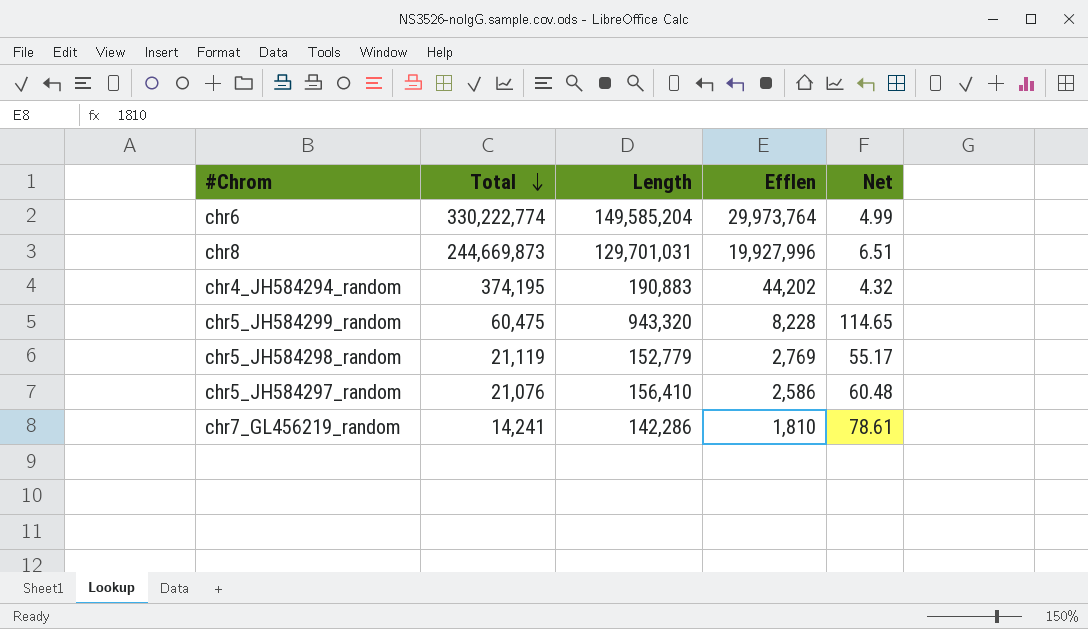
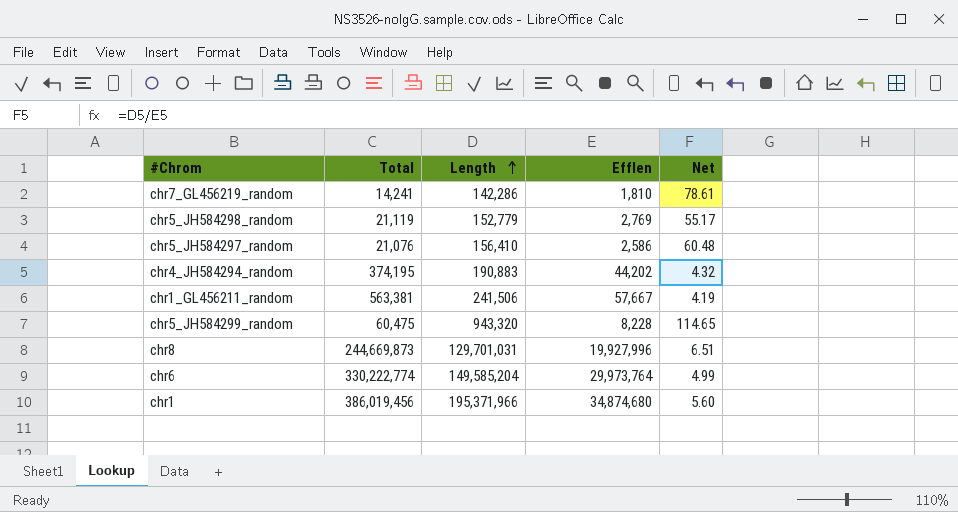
row order: Total descending -> Length ascending
row chr1_GL456211_random: none -> 563,381 | 241,506 | 57,667 | 4.19
row chr1: none -> 386,019,456 | 195,371,966 | 34,874,680 | 5.60

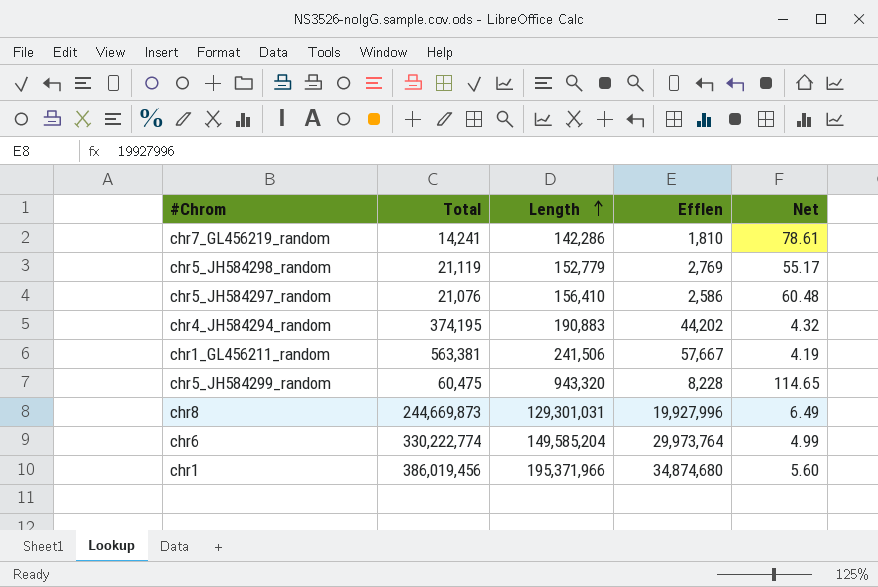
chr8 | Length: 129,701,031 -> 129,301,031
chr8 | Net: 6.51 -> 6.49

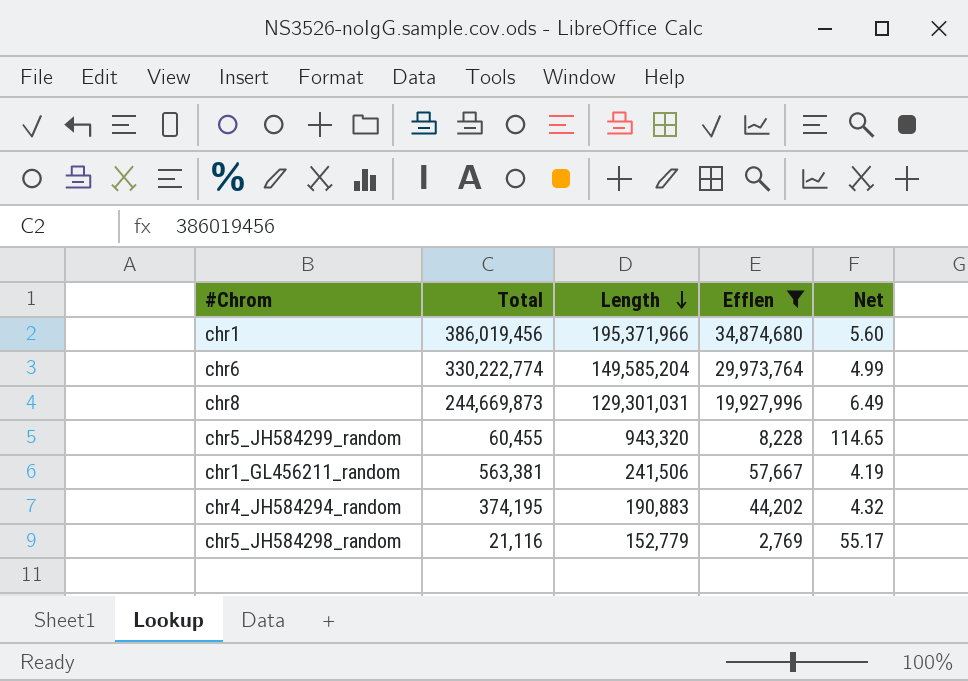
filter: none -> Efflen >= 2,769
row order: Length ascending -> Length descending
chr5_JH584299_random | Total: 60,475 -> 60,455
chr5_JH584298_random | Total: 21,119 -> 21,116

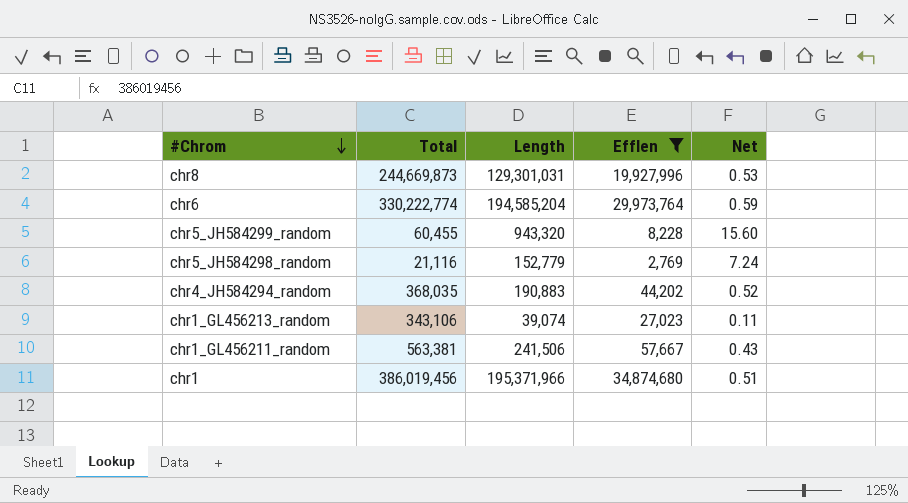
row order: Length descending -> #Chrom descending
column Net | formula: [Length] / [Efflen] -> [Length] / [Total]
chr6 | Length: 149,585,204 -> 194,585,204
chr4_JH584294_random | Total: 374,195 -> 368,035
row chr1_GL456213_random: none -> 343,106 | 39,074 | 27,023 | 0.11

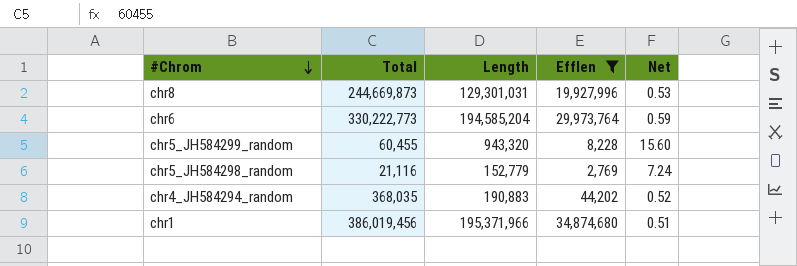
row chr1_GL456213_random: 343,106 | 39,074 | 27,023 | 0.11 -> none
row chr1_GL456211_random: 563,381 | 241,506 | 57,667 | 0.43 -> none
chr6 | Total: 330,222,774 -> 330,222,773

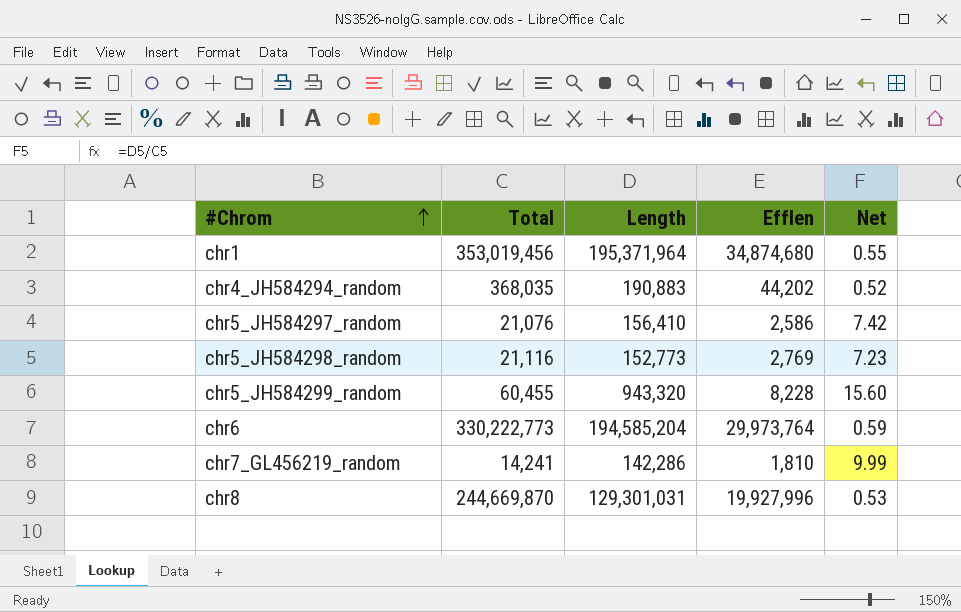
filter: Efflen >= 2,769 -> none
row order: #Chrom descending -> #Chrom ascending
chr1 | Total: 386,019,456 -> 353,019,456
chr1 | Length: 195,371,966 -> 195,371,964
chr1 | Net: 0.51 -> 0.55
chr5_JH584298_random | Length: 152,779 -> 152,773
chr5_JH584298_random | Net: 7.24 -> 7.23
chr8 | Total: 244,669,873 -> 244,669,870

